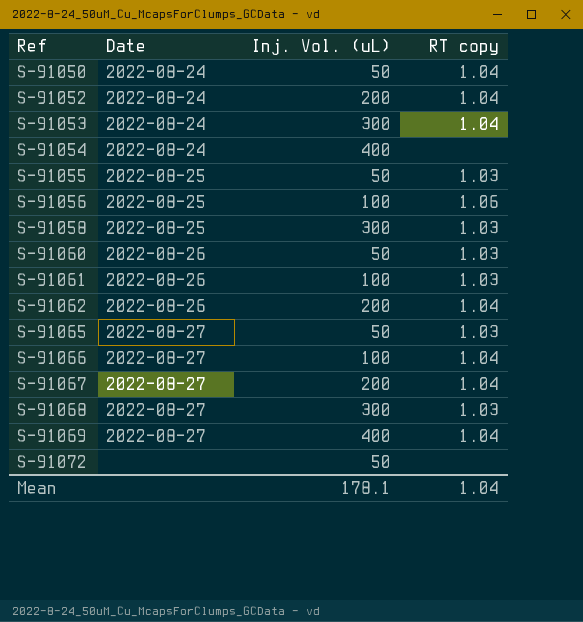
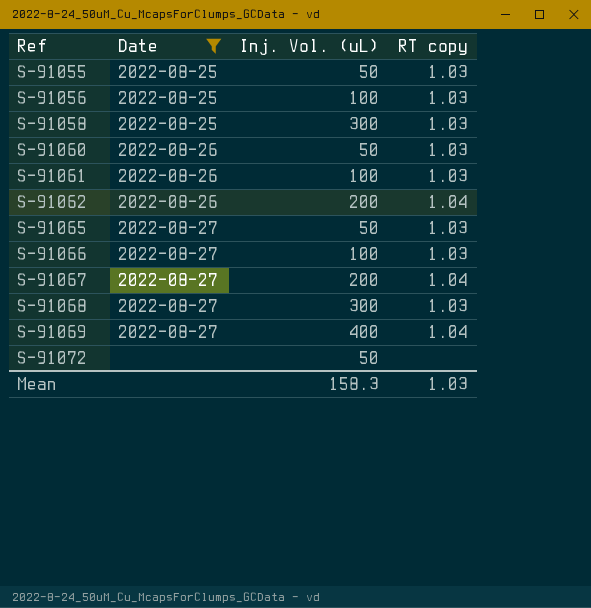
filter: none -> Date != 2022-08-24
S-91056 | RT copy: 1.06 -> 1.03
S-91066 | RT copy: 1.04 -> 1.03
Mean | Inj. Vol. (uL): 178.1 -> 158.3
Mean | RT copy: 1.04 -> 1.03

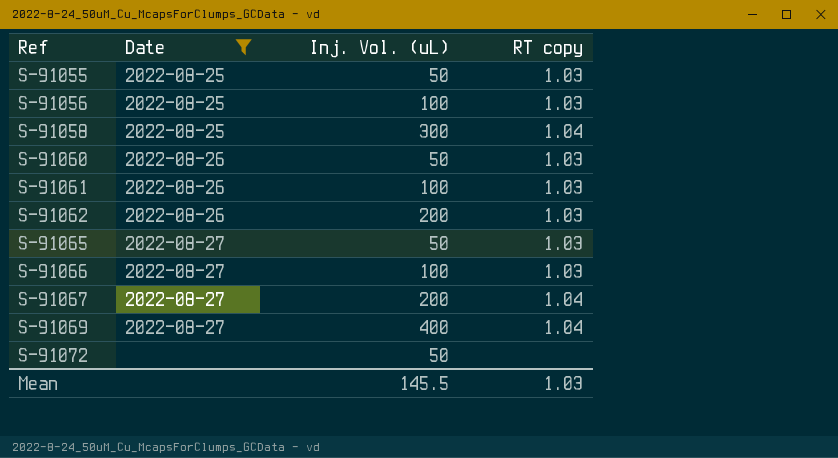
row S-91068: 2022-08-27 | 300 | 1.03 -> none
S-91058 | RT copy: 1.03 -> 1.04
S-91062 | RT copy: 1.04 -> 1.03
Mean | Inj. Vol. (uL): 158.3 -> 145.5

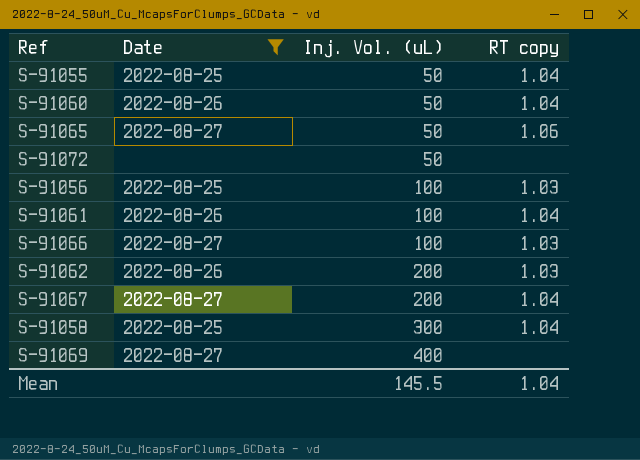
row order: Ref ascending -> Inj. Vol. (uL) ascending
S-91055 | RT copy: 1.03 -> 1.04
S-91060 | RT copy: 1.03 -> 1.04
S-91065 | RT copy: 1.03 -> 1.06
S-91061 | RT copy: 1.03 -> 1.04
S-91069 | RT copy: 1.04 -> none
Mean | RT copy: 1.03 -> 1.04

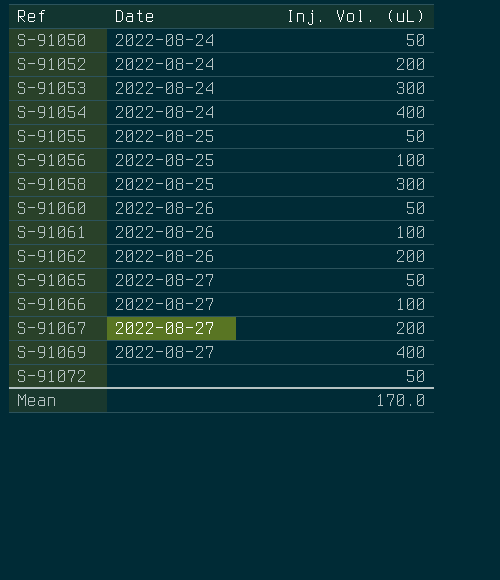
filter: Date != 2022-08-24 -> none
row order: Inj. Vol. (uL) ascending -> Ref ascending
column RT copy | position: 4 -> none
Mean | Inj. Vol. (uL): 145.5 -> 170.0

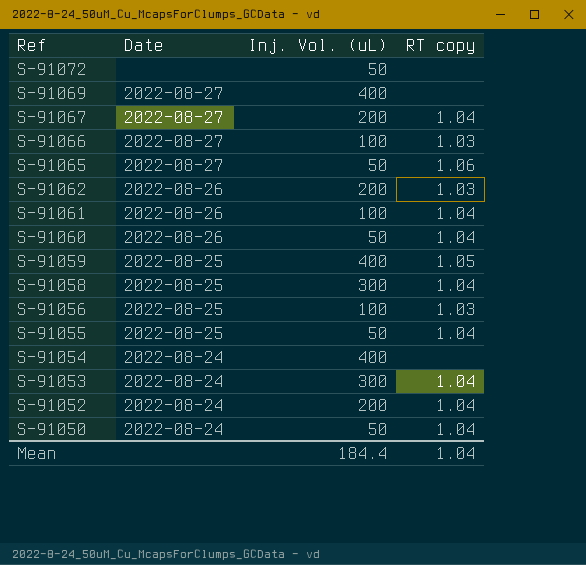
row order: Ref ascending -> Ref descending
column RT copy | position: none -> 4
row S-91059: none -> 2022-08-25 | 400 | 1.05
Mean | Inj. Vol. (uL): 170.0 -> 184.4

